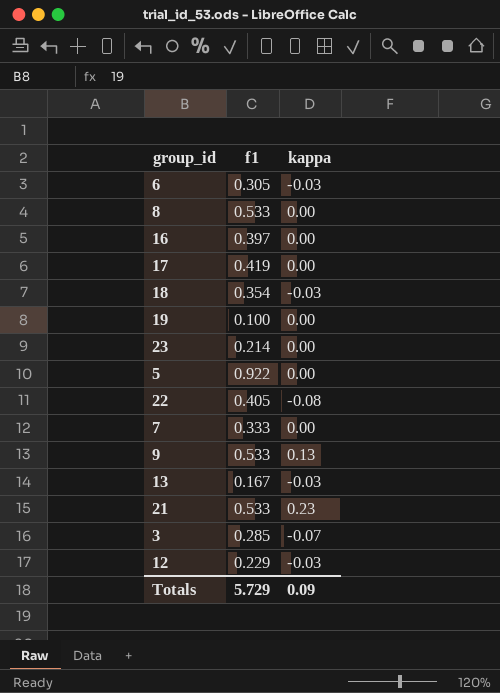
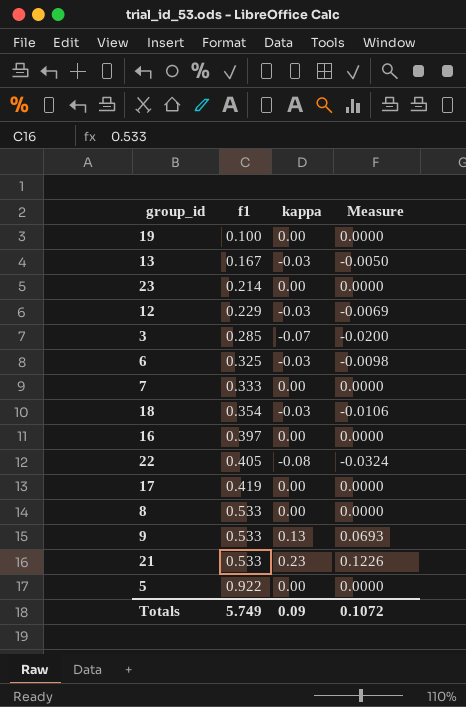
row order: none -> f1 ascending
column Measure | formula: none -> [f1] * [kappa]
6 | f1: 0.305 -> 0.325
Totals | f1: 5.729 -> 5.749

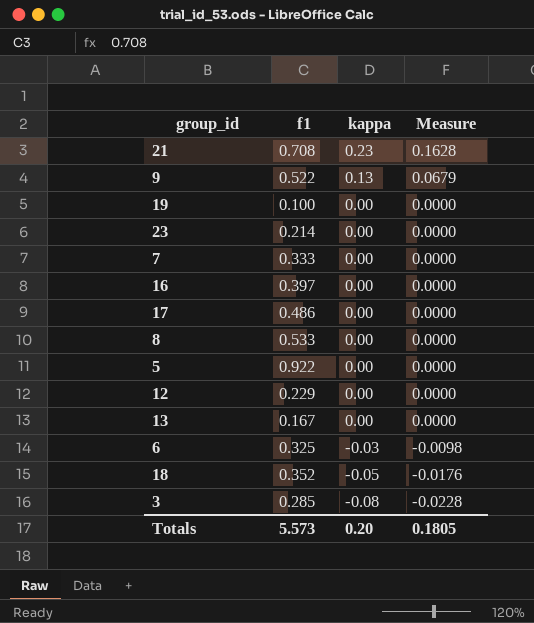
row order: f1 ascending -> kappa descending
row 22: 0.405 | -0.08 | -0.0324 -> none
21 | f1: 0.533 -> 0.708
21 | Measure: 0.1226 -> 0.1628
9 | f1: 0.533 -> 0.522
9 | Measure: 0.0693 -> 0.0679
17 | f1: 0.419 -> 0.486
12 | kappa: -0.03 -> 0.00
12 | Measure: -0.0069 -> 0.0000
13 | kappa: -0.03 -> 0.00
13 | Measure: -0.0050 -> 0.0000
18 | f1: 0.354 -> 0.352
18 | kappa: -0.03 -> -0.05
18 | Measure: -0.0106 -> -0.0176
3 | kappa: -0.07 -> -0.08
3 | Measure: -0.0200 -> -0.0228
Totals | f1: 5.749 -> 5.573
Totals | kappa: 0.09 -> 0.20
Totals | Measure: 0.1072 -> 0.1805

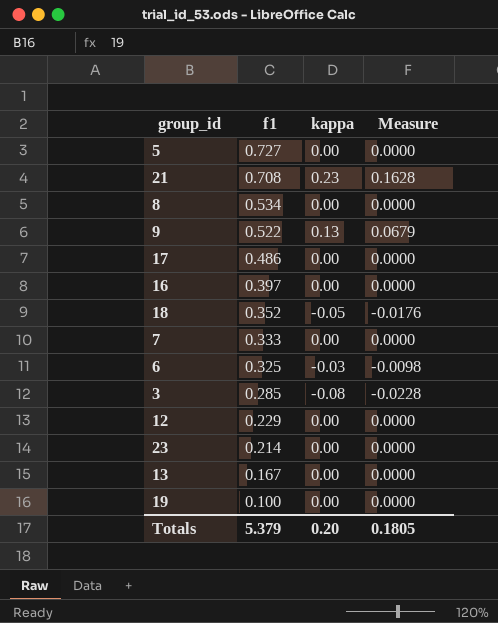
row order: kappa descending -> f1 descending
5 | f1: 0.922 -> 0.727
8 | f1: 0.533 -> 0.534
Totals | f1: 5.573 -> 5.379

